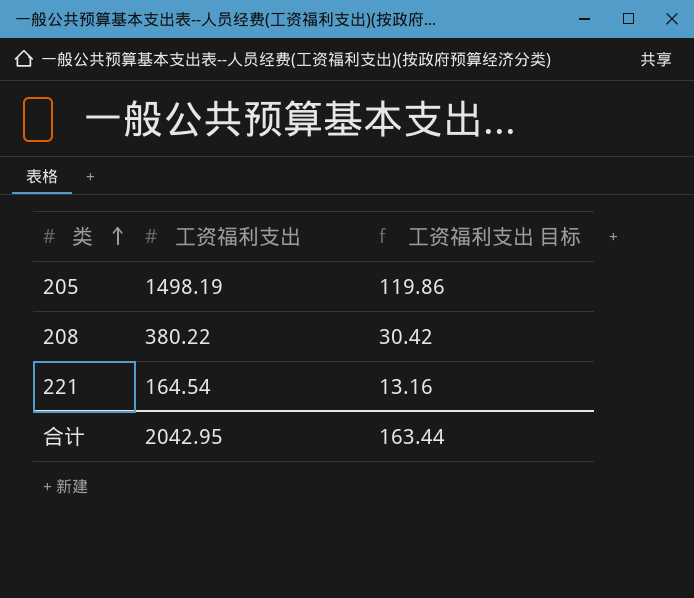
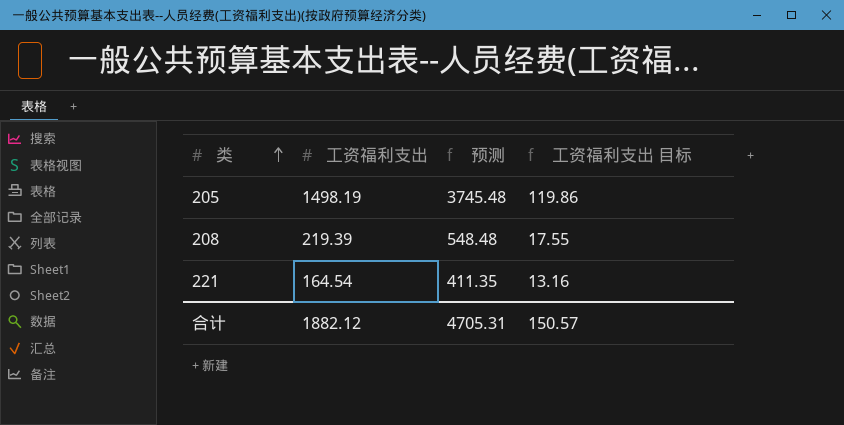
column 预测 | formula: none -> [工资福利支出] * 2.5
208 | 工资福利支出: 380.22 -> 219.39
208 | 工资福利支出 目标: 30.42 -> 17.55
合计 | 工资福利支出: 2042.95 -> 1882.12
合计 | 工资福利支出 目标: 163.44 -> 150.57

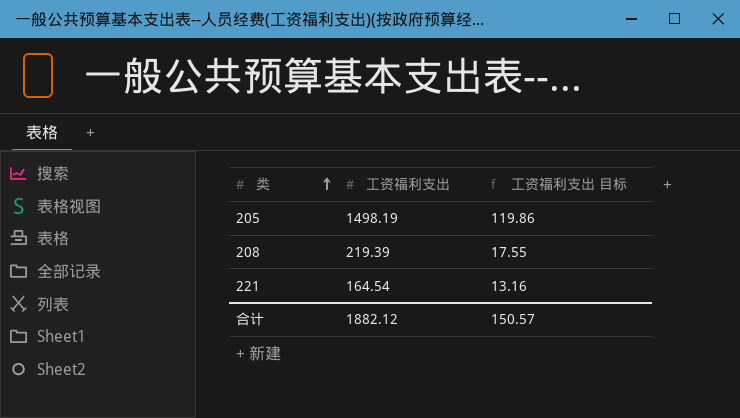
column 预测 | formula: [工资福利支出] * 2.5 -> none

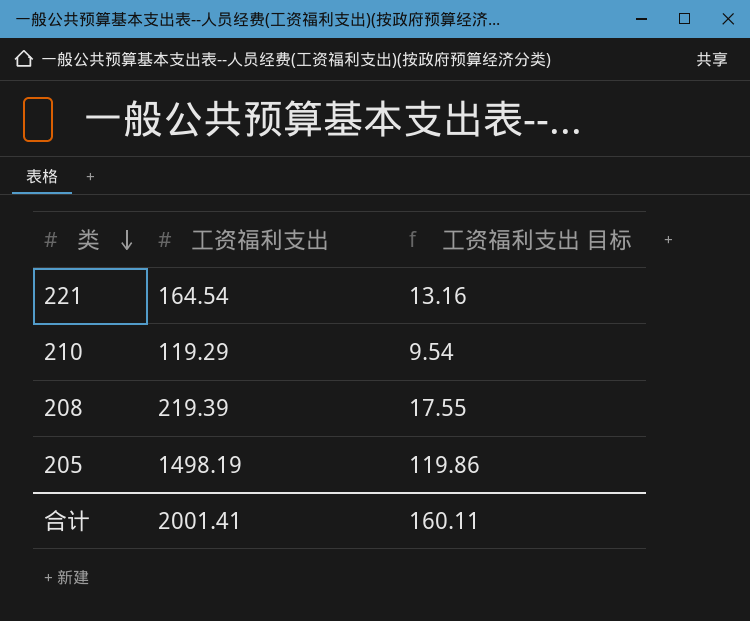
row order: 类 ascending -> 类 descending
row 210: none -> 119.29 | 9.54
合计 | 工资福利支出: 1882.12 -> 2001.41
合计 | 工资福利支出 目标: 150.57 -> 160.11

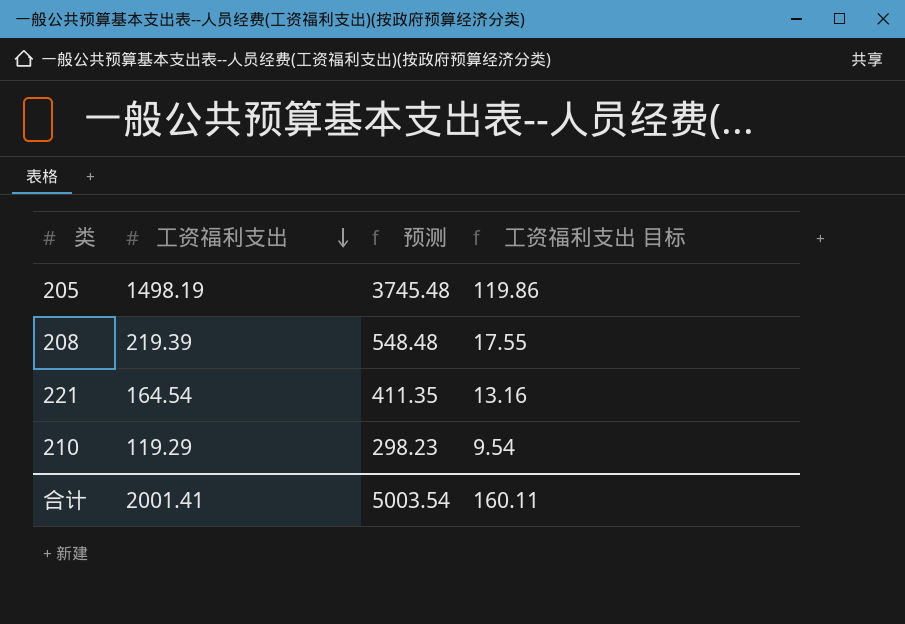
row order: 类 descending -> 工资福利支出 descending
column 预测 | formula: none -> [工资福利支出] * 2.5

